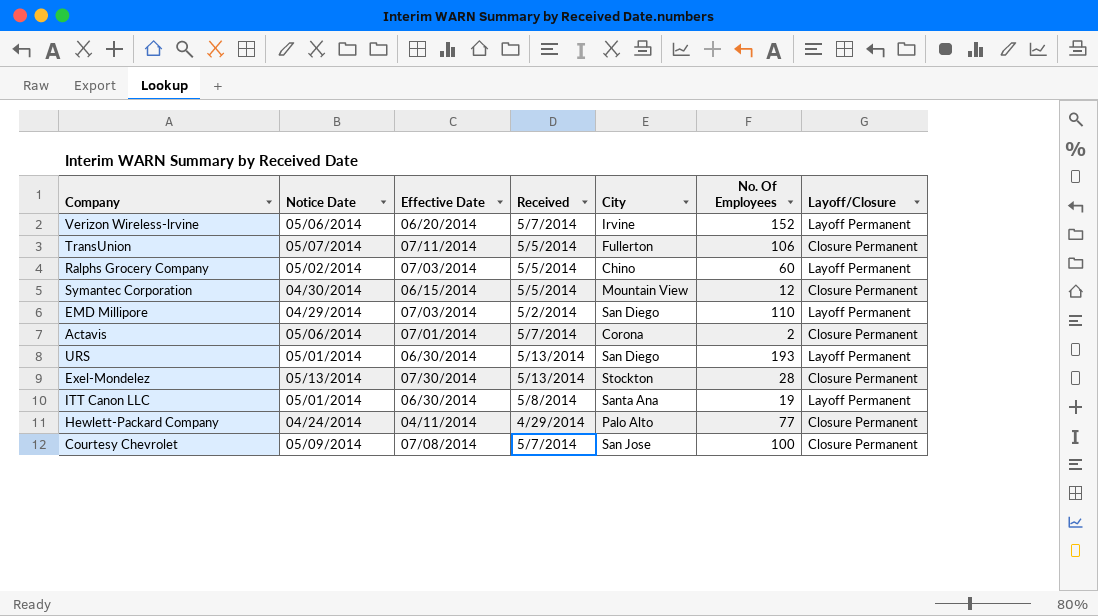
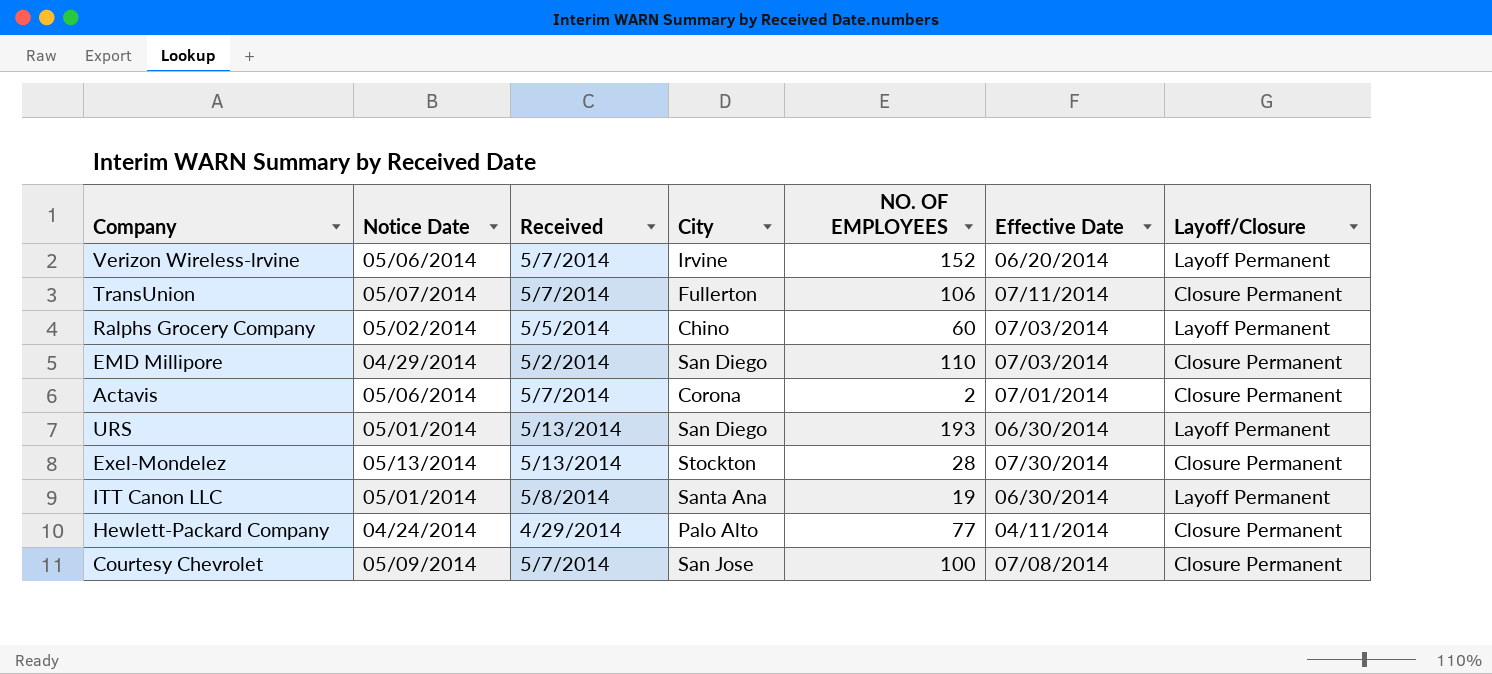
column name: No. Of Employees -> NO. OF EMPLOYEES
column Effective Date | position: 3 -> 6
row Symantec Corporation: 04/30/2014 | 06/15/2014 | 5/5/2014 | Mountain View | 12 | Closure Permanent -> none
TransUnion | Received: 5/5/2014 -> 5/7/2014
EMD Millipore | Layoff/Closure: Layoff Permanent -> Closure Permanent

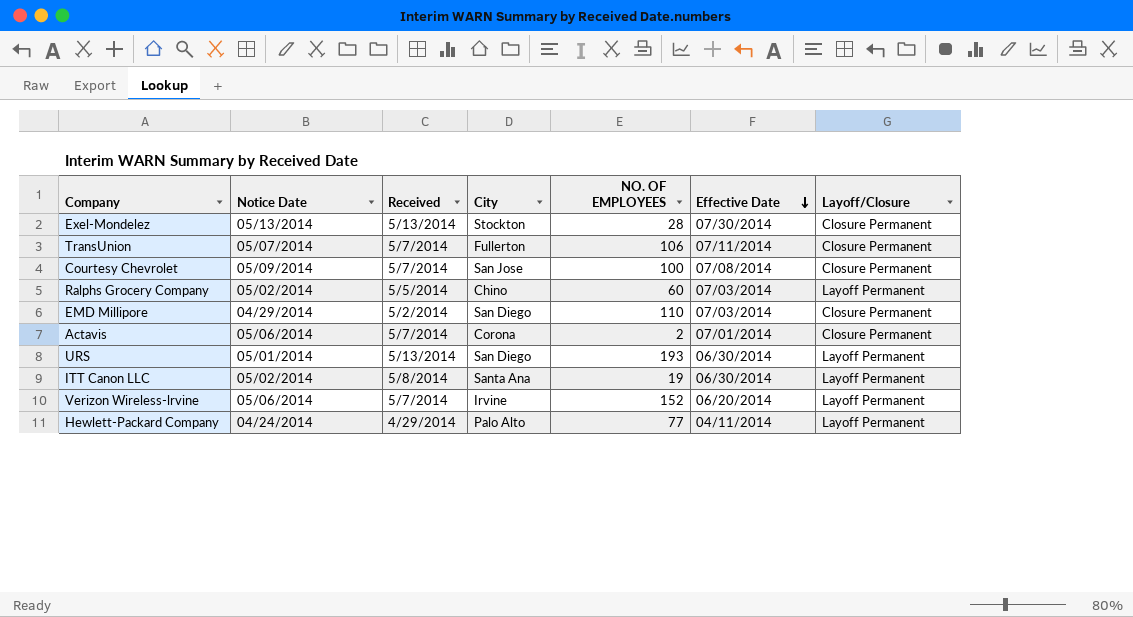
row order: none -> Effective Date descending
ITT Canon LLC | Notice Date: 05/01/2014 -> 05/02/2014
Hewlett-Packard Company | Layoff/Closure: Closure Permanent -> Layoff Permanent

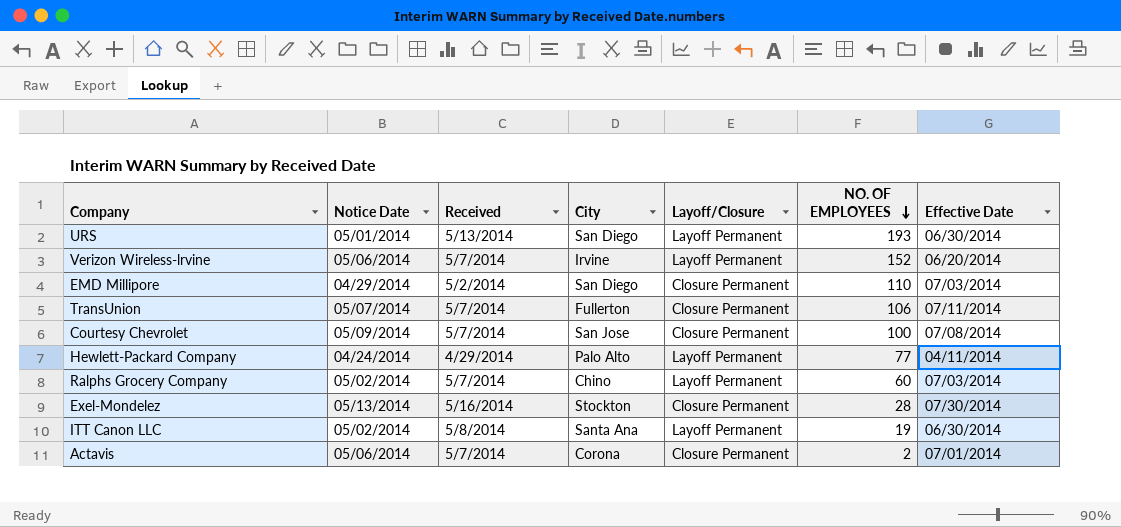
row order: Effective Date descending -> NO. OF EMPLOYEES descending
column Layoff/Closure | position: 7 -> 5
Ralphs Grocery Company | Received: 5/5/2014 -> 5/7/2014
Exel-Mondelez | Received: 5/13/2014 -> 5/16/2014

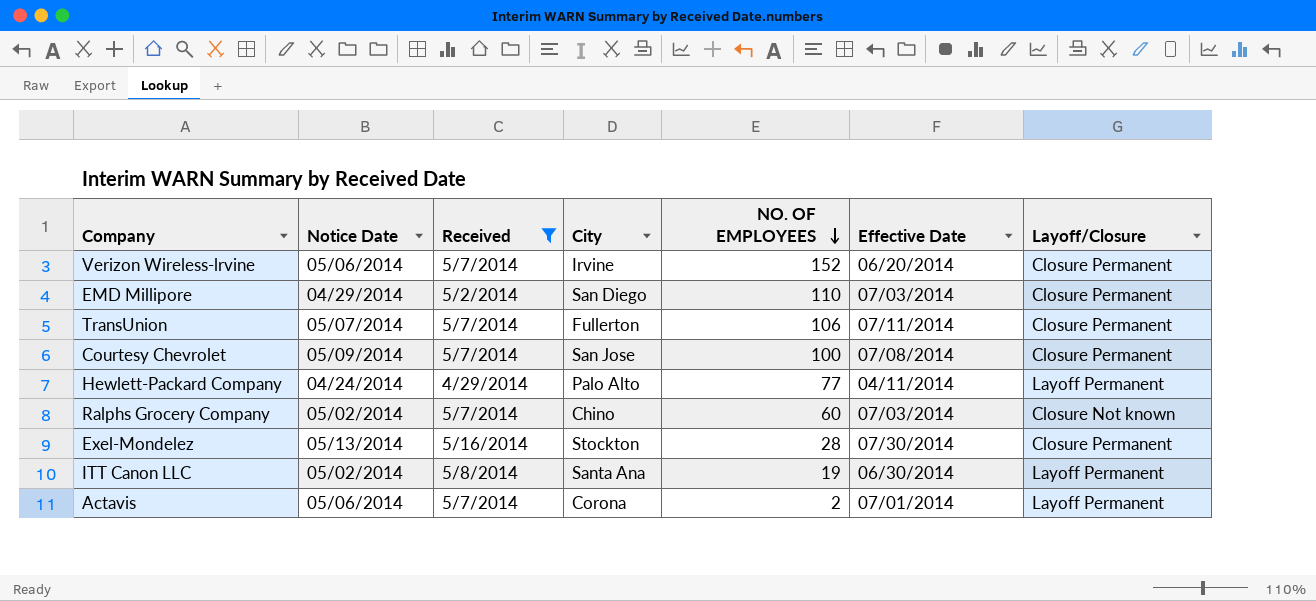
filter: none -> Received != 5/13/2014
column Layoff/Closure | position: 5 -> 7
Verizon Wireless-lrvine | Layoff/Closure: Layoff Permanent -> Closure Permanent
Ralphs Grocery Company | Layoff/Closure: Layoff Permanent -> Closure Not known
Actavis | Layoff/Closure: Closure Permanent -> Layoff Permanent

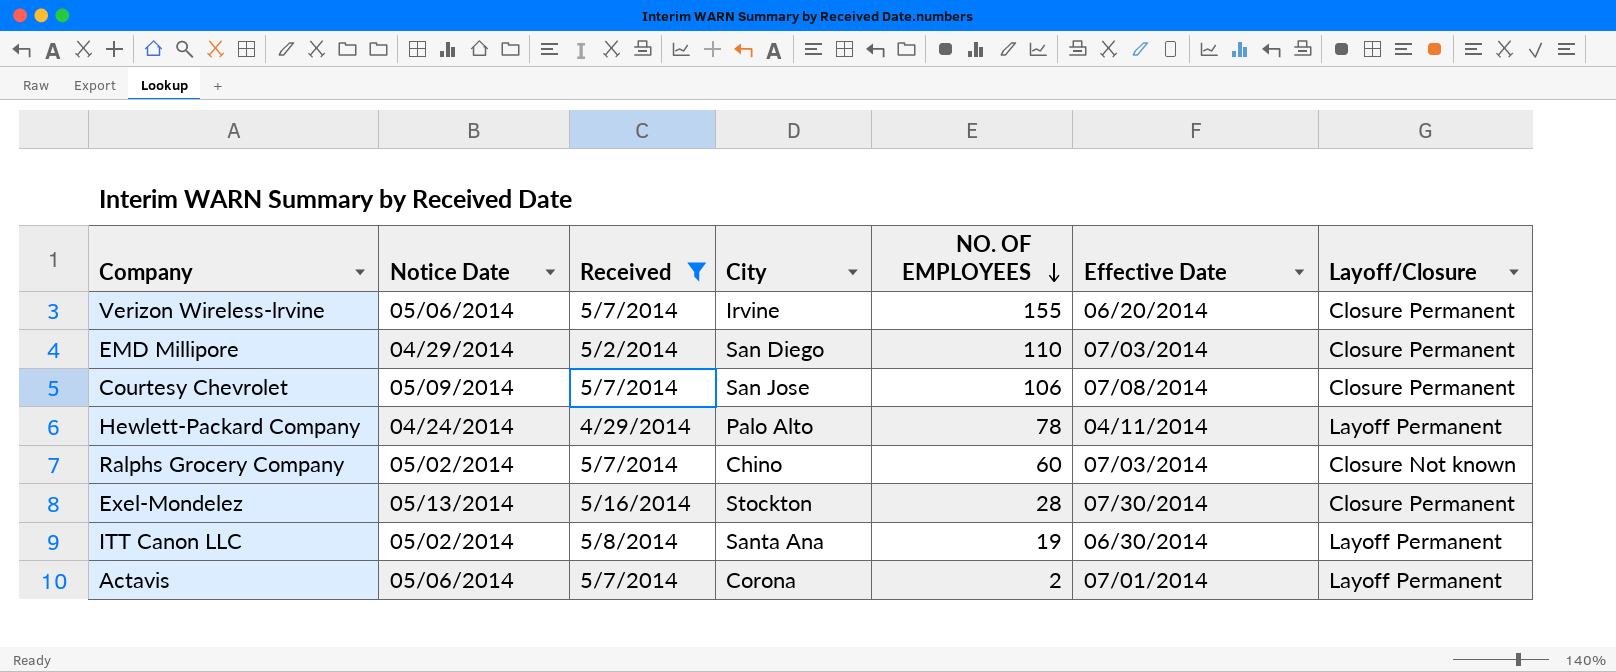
row TransUnion: 05/07/2014 | 5/7/2014 | Fullerton | 106 | 07/11/2014 | Closure Permanent -> none
Verizon Wireless-lrvine | NO. OF EMPLOYEES: 152 -> 155
Courtesy Chevrolet | NO. OF EMPLOYEES: 100 -> 106
Hewlett-Packard Company | NO. OF EMPLOYEES: 77 -> 78

